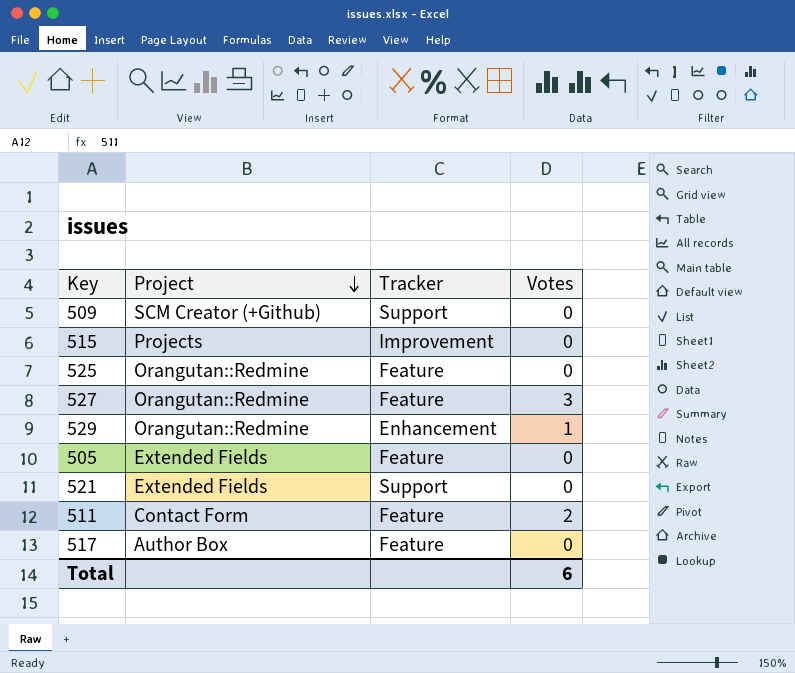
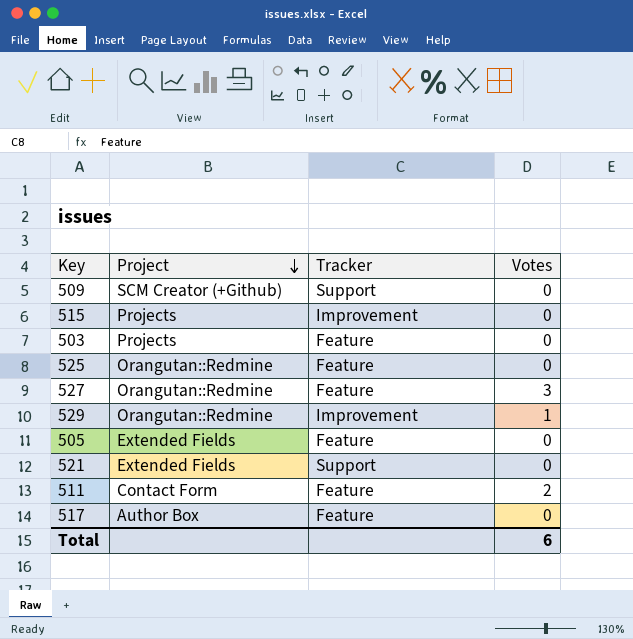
row 503: none -> Projects | Feature | 0
529 | Tracker: Enhancement -> Improvement

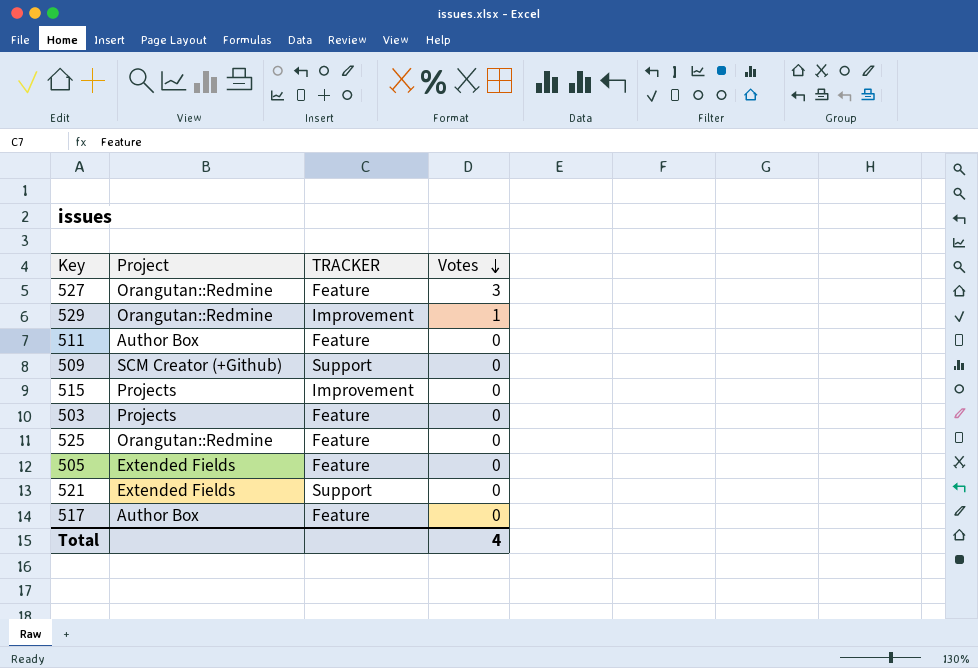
row order: Project descending -> Votes descending
column name: Tracker -> TRACKER
511 | Project: Contact Form -> Author Box
511 | Votes: 2 -> 0
Total | Votes: 6 -> 4

